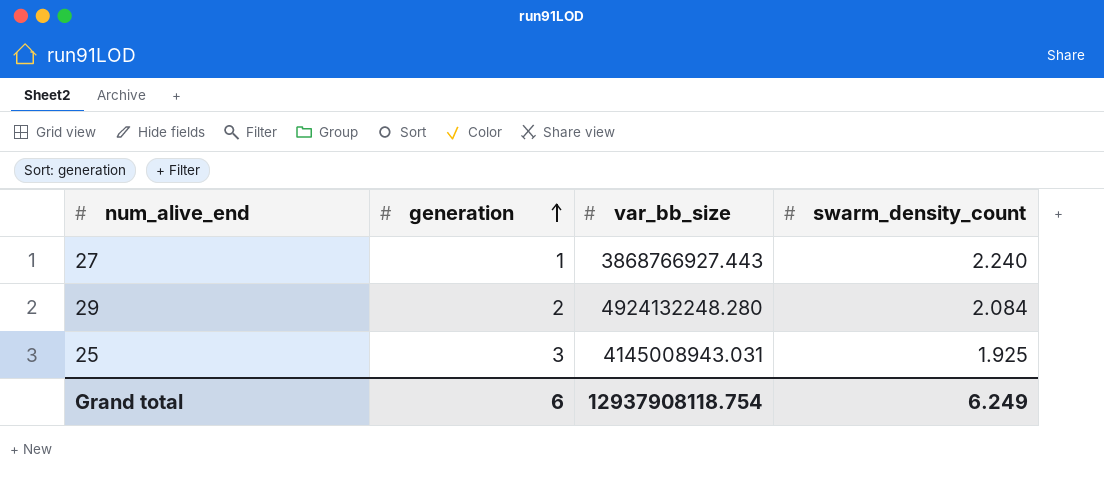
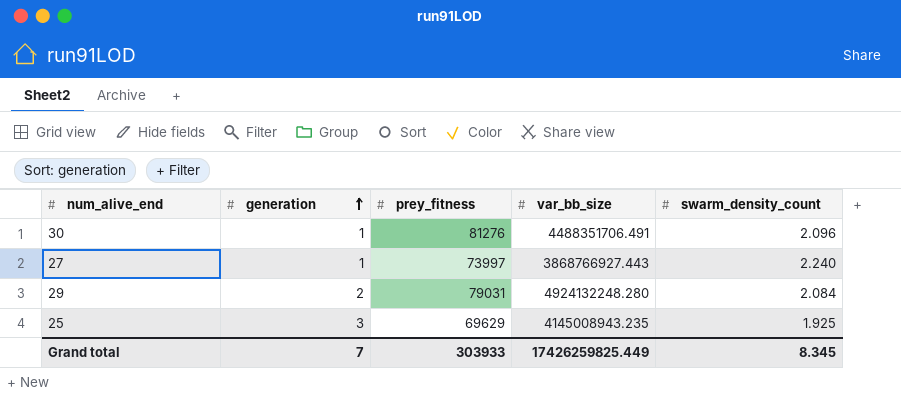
column prey_fitness | position: none -> 3
row 30: none -> 1 | 81276 | 4488351706.491 | 2.096
25 | var_bb_size: 4145008943.031 -> 4145008943.235
Grand total | generation: 6 -> 7
Grand total | var_bb_size: 12937908118.754 -> 17426259825.449
Grand total | swarm_density_count: 6.249 -> 8.345

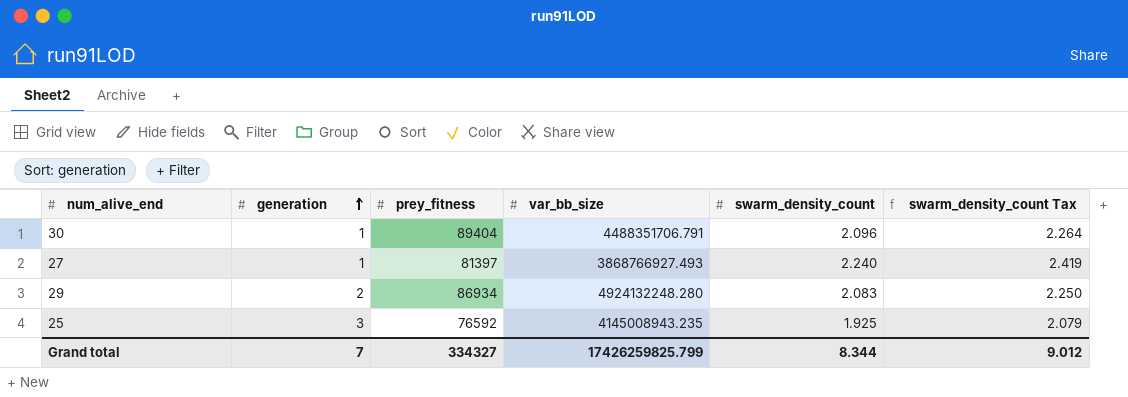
column swarm_density_count Tax | formula: none -> [swarm_density_count] * 1.08
30 | prey_fitness: 81276 -> 89404
30 | var_bb_size: 4488351706.491 -> 4488351706.791
27 | prey_fitness: 73997 -> 81397
27 | var_bb_size: 3868766927.443 -> 3868766927.493
29 | prey_fitness: 79031 -> 86934
29 | swarm_density_count: 2.084 -> 2.083
25 | prey_fitness: 69629 -> 76592
Grand total | prey_fitness: 303933 -> 334327
Grand total | var_bb_size: 17426259825.449 -> 17426259825.799
Grand total | swarm_density_count: 8.345 -> 8.344

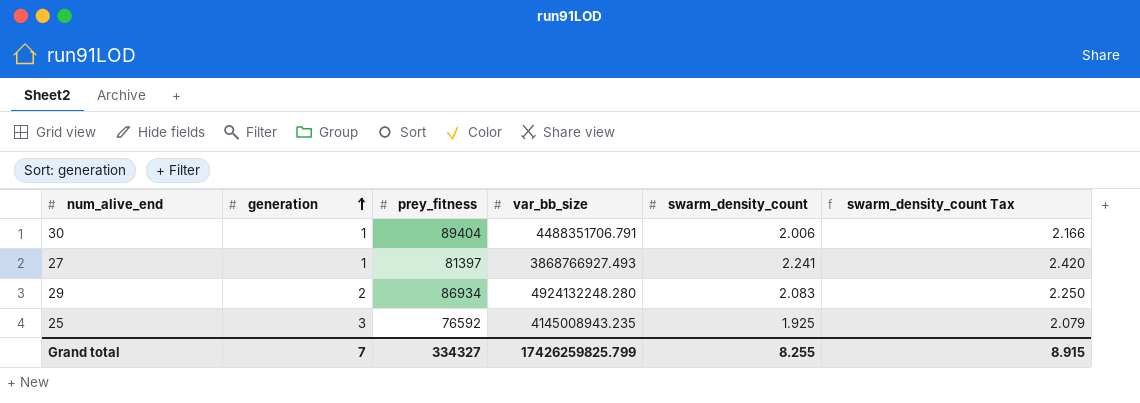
30 | swarm_density_count: 2.096 -> 2.006
30 | swarm_density_count Tax: 2.264 -> 2.166
27 | swarm_density_count: 2.240 -> 2.241
27 | swarm_density_count Tax: 2.419 -> 2.420
Grand total | swarm_density_count: 8.344 -> 8.255
Grand total | swarm_density_count Tax: 9.012 -> 8.915

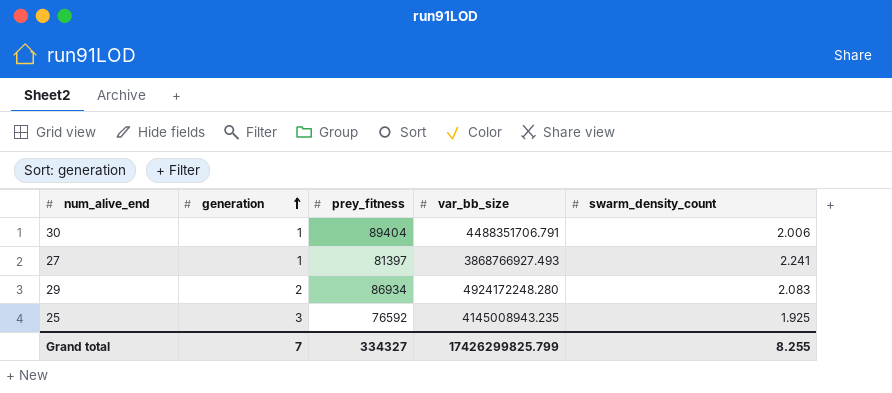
column swarm_density_count Tax | formula: [swarm_density_count] * 1.08 -> none
29 | var_bb_size: 4924132248.280 -> 4924172248.280
Grand total | var_bb_size: 17426259825.799 -> 17426299825.799

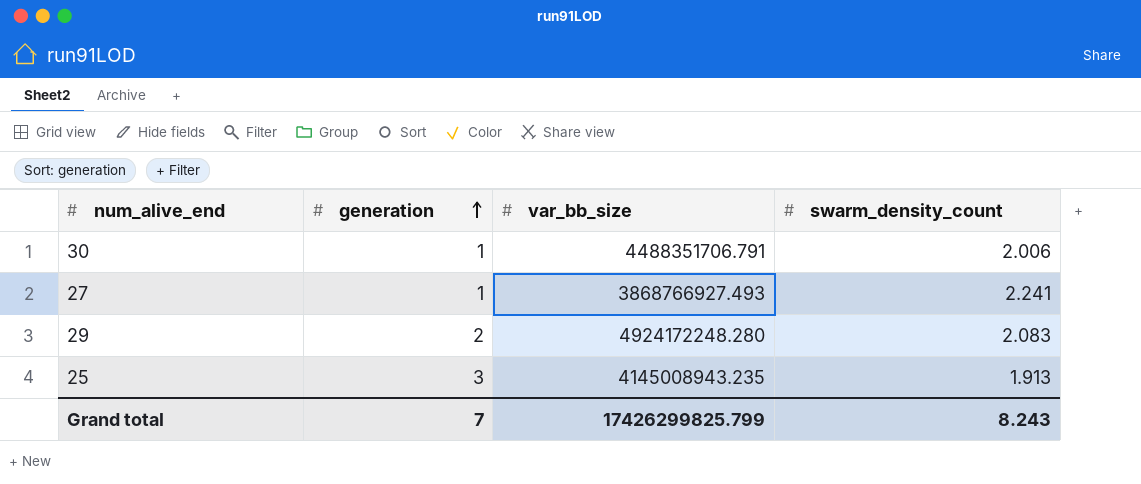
column prey_fitness | position: 3 -> none
25 | swarm_density_count: 1.925 -> 1.913
Grand total | swarm_density_count: 8.255 -> 8.243

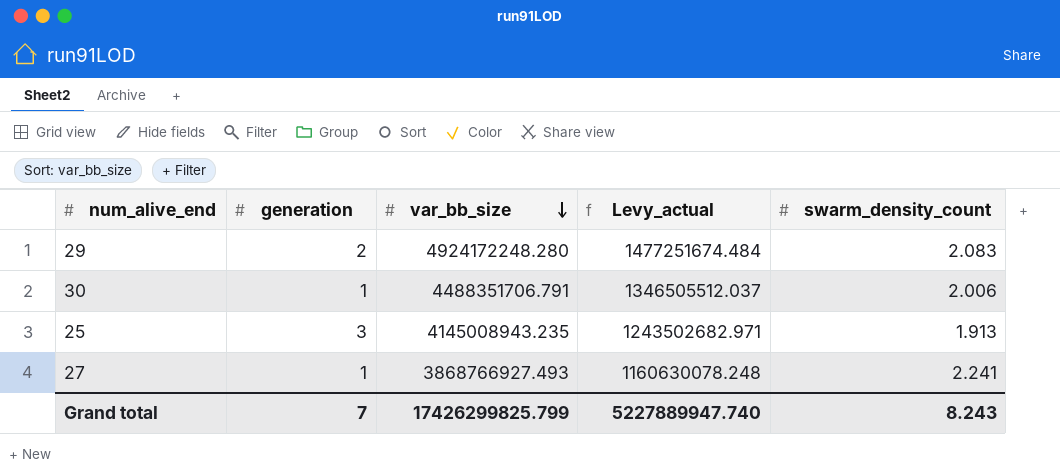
row order: generation ascending -> var_bb_size descending
column Levy_actual | formula: none -> [var_bb_size] * 0.3

